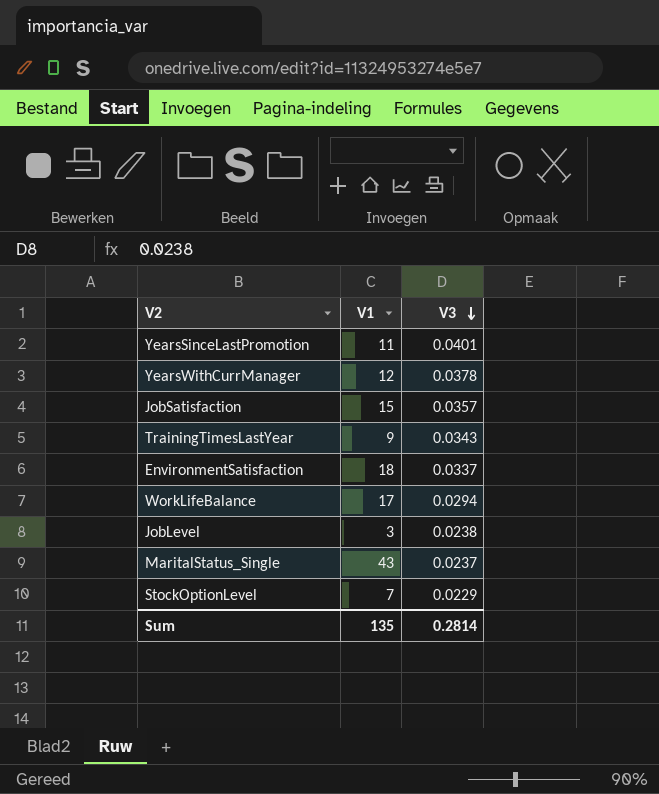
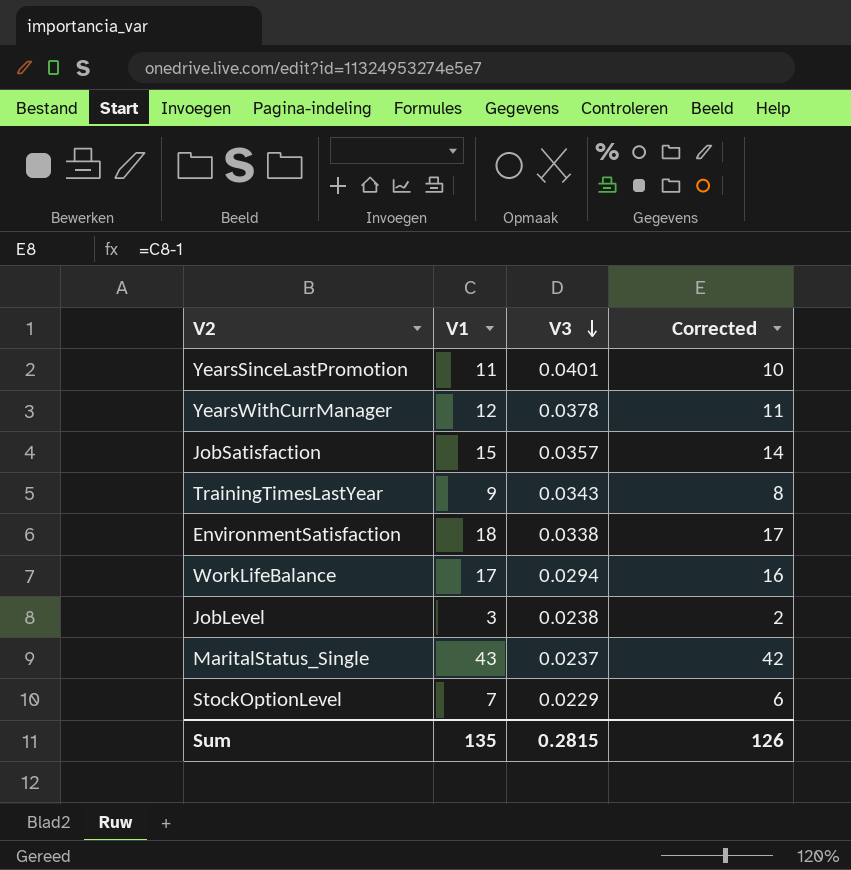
column Corrected | formula: none -> [V1] - 1
EnvironmentSatisfaction | V3: 0.0337 -> 0.0338
Sum | V3: 0.2814 -> 0.2815

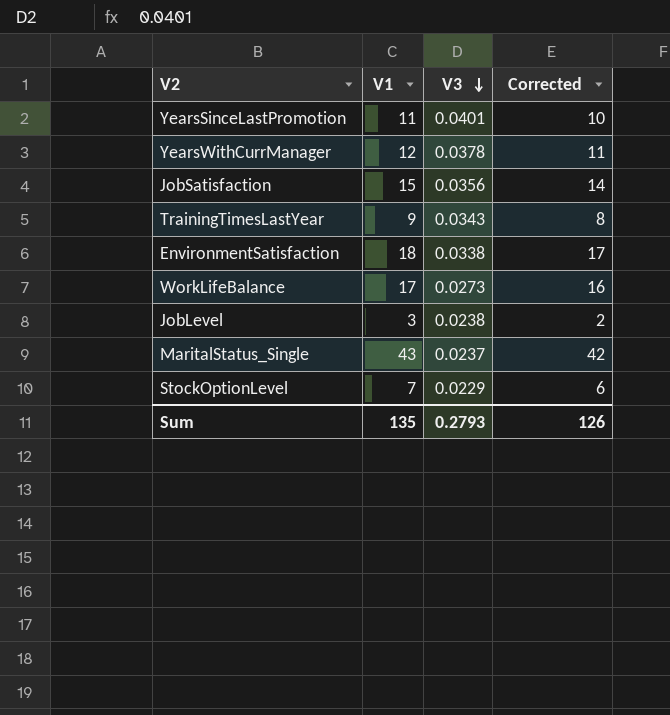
JobSatisfaction | V3: 0.0357 -> 0.0356
WorkLifeBalance | V3: 0.0294 -> 0.0273
Sum | V3: 0.2815 -> 0.2793

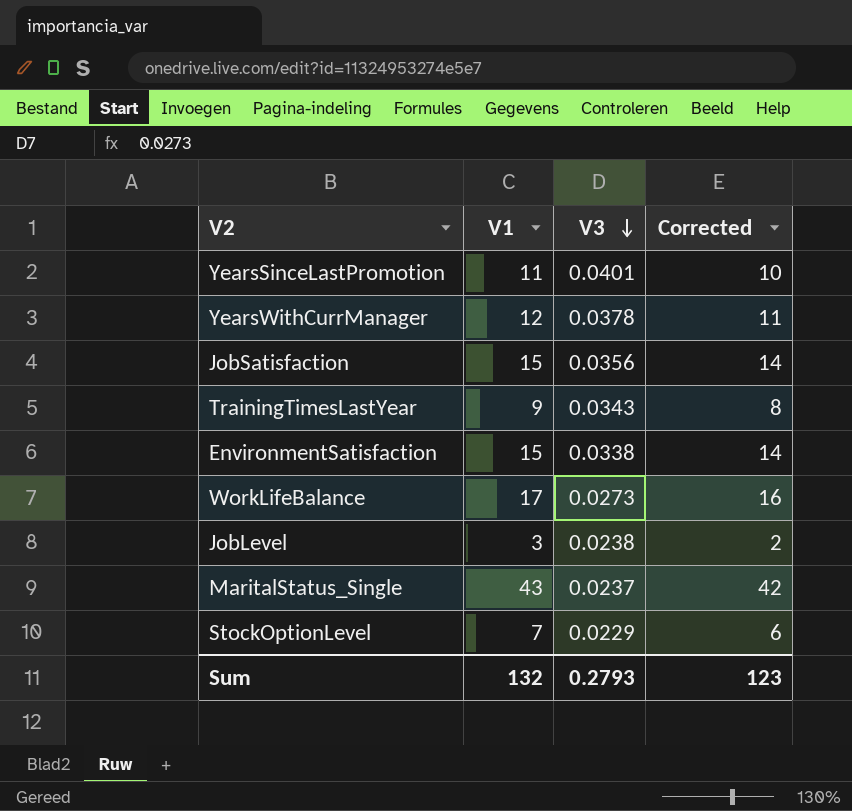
EnvironmentSatisfaction | V1: 18 -> 15
EnvironmentSatisfaction | Corrected: 17 -> 14
Sum | V1: 135 -> 132
Sum | Corrected: 126 -> 123

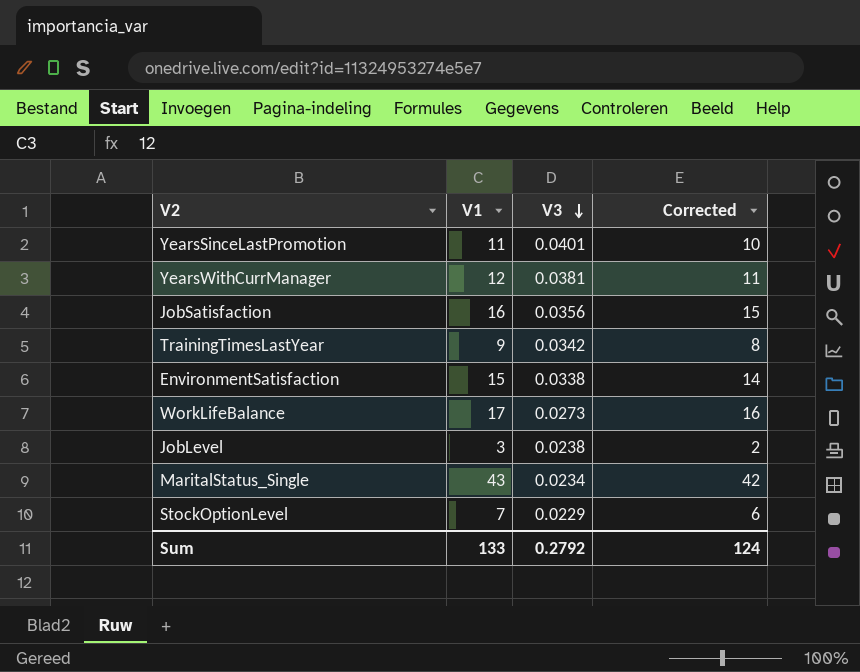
YearsWithCurrManager | V3: 0.0378 -> 0.0381
JobSatisfaction | V1: 15 -> 16
JobSatisfaction | Corrected: 14 -> 15
TrainingTimesLastYear | V3: 0.0343 -> 0.0342
MaritalStatus_Single | V3: 0.0237 -> 0.0234
Sum | V1: 132 -> 133
Sum | V3: 0.2793 -> 0.2792
Sum | Corrected: 123 -> 124

